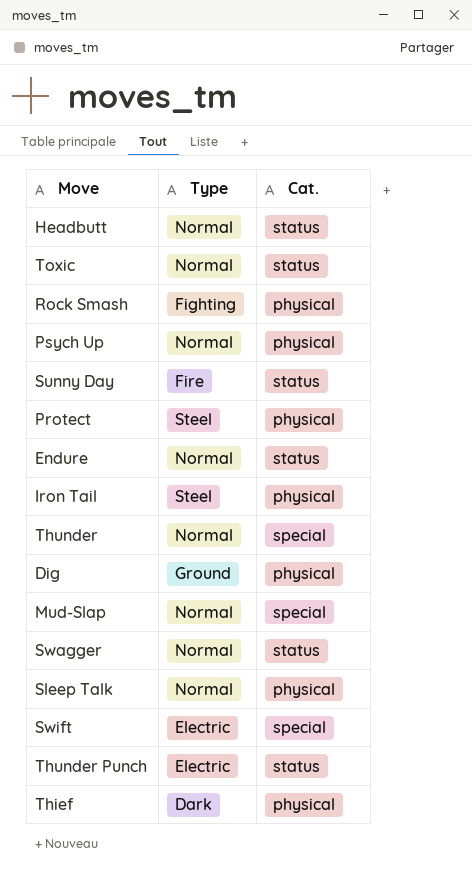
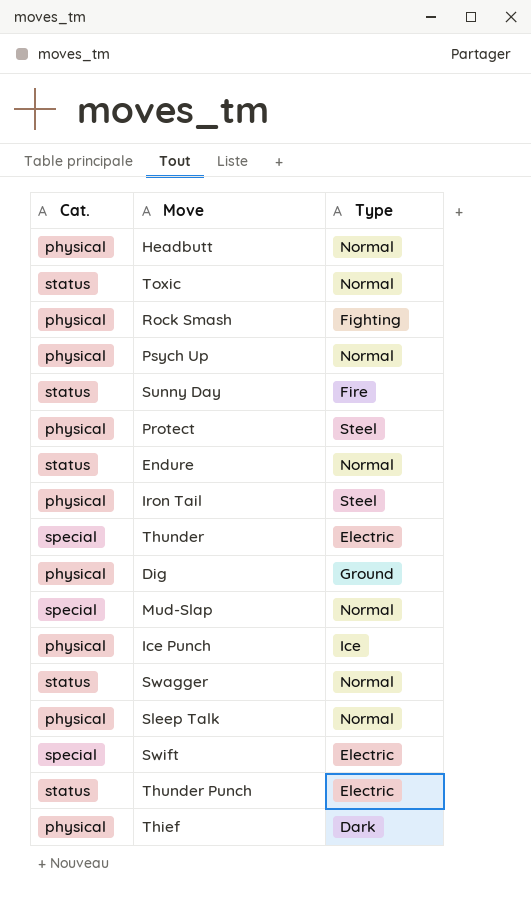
column Cat. | position: 3 -> 1
Headbutt | Cat.: status -> physical
Thunder | Type: Normal -> Electric
row Ice Punch: none -> physical | Ice

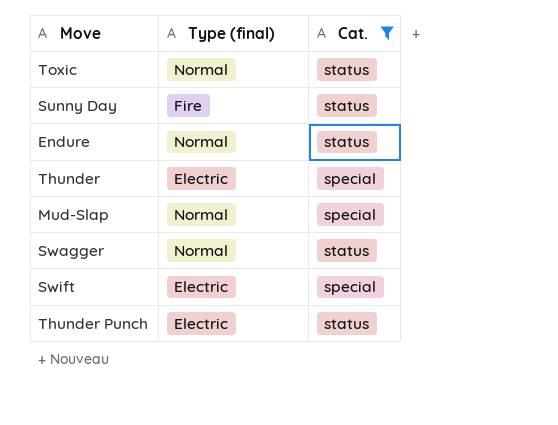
filter: none -> Cat. != physical
column name: Type -> Type (final)
column Cat. | position: 1 -> 3

